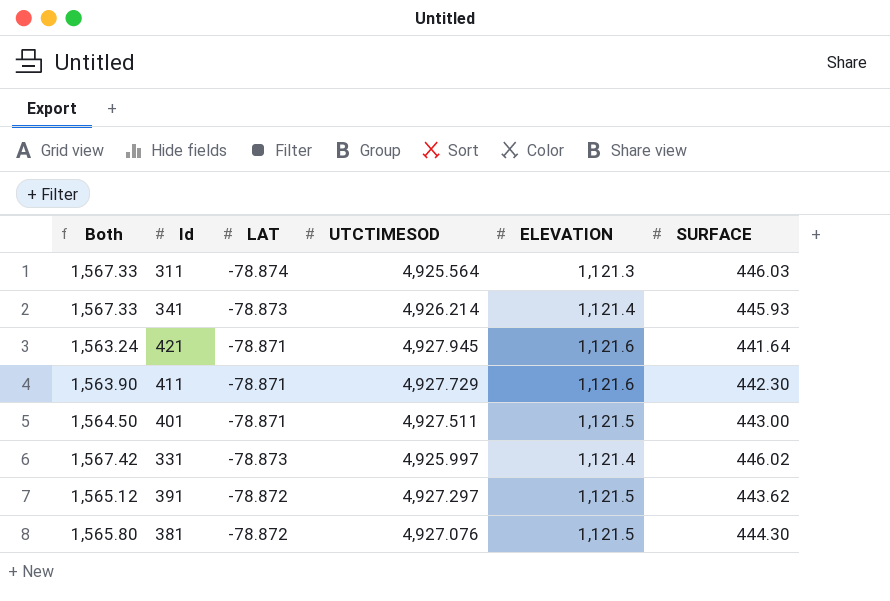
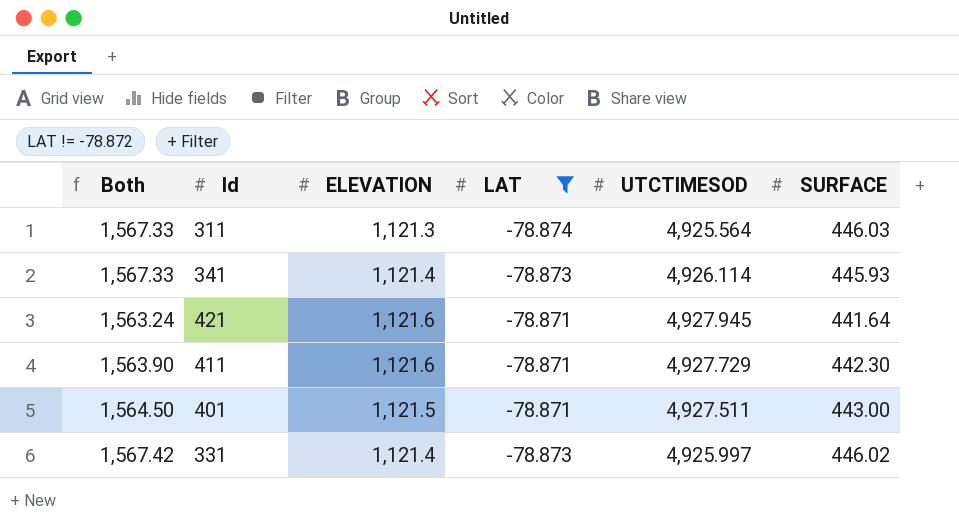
filter: none -> LAT != -78.872
column ELEVATION | position: 5 -> 3
341 | UTCTIMESOD: 4,926.214 -> 4,926.114

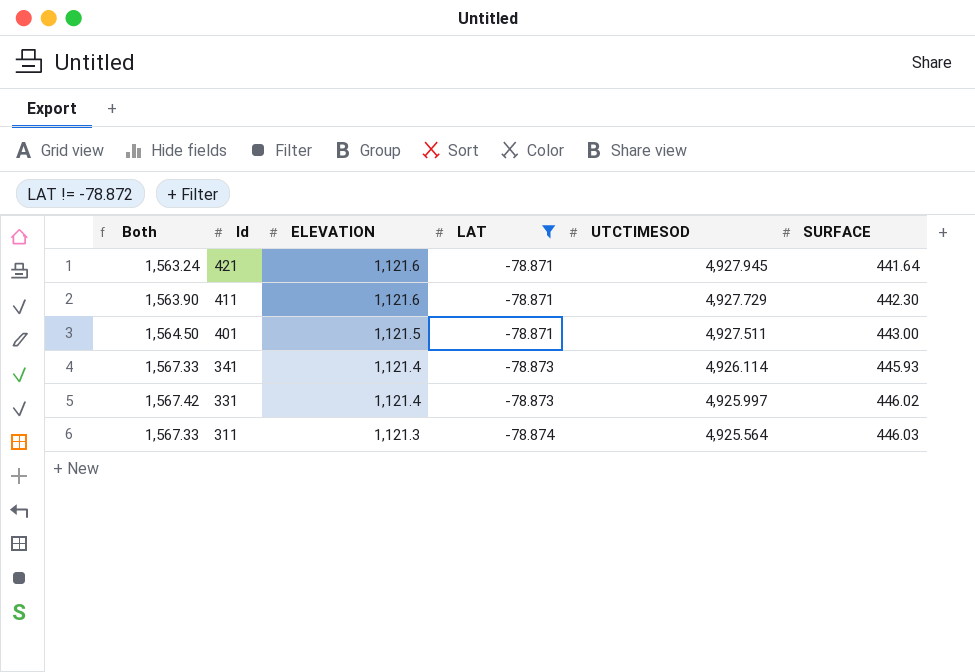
row order: none -> Id descending

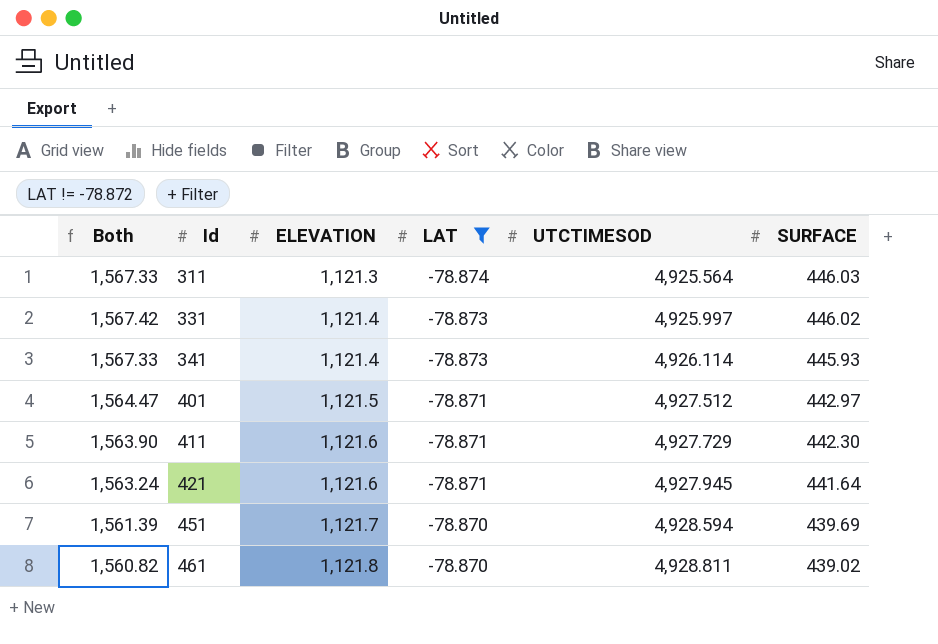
row order: Id descending -> Id ascending
401 | Both: 1,564.50 -> 1,564.47
401 | UTCTIMESOD: 4,927.511 -> 4,927.512
401 | SURFACE: 443.00 -> 442.97
row 451: none -> 1,561.39 | 1,121.7 | -78.870 | 4,928.594 | 439.69
row 461: none -> 1,560.82 | 1,121.8 | -78.870 | 4,928.811 | 439.02

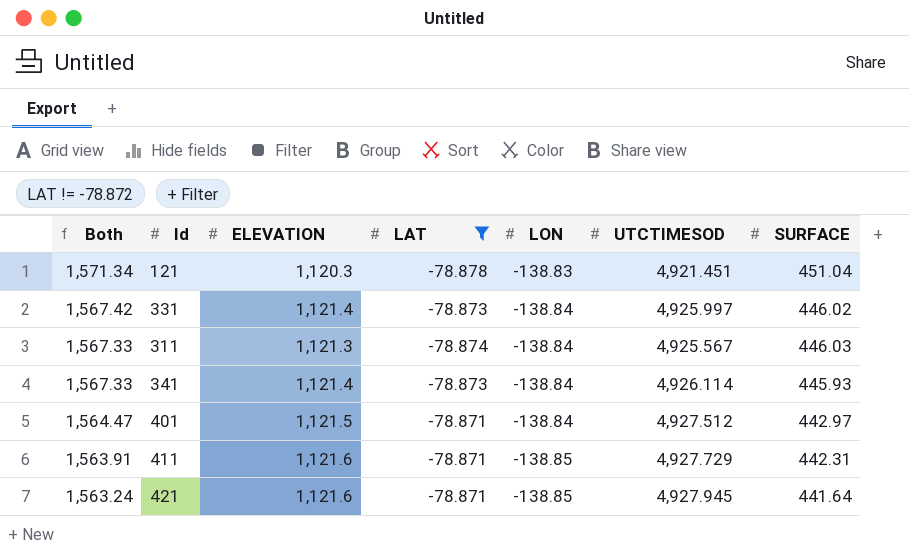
row order: Id ascending -> Both descending
column LON | position: none -> 5
row 451: 1,561.39 | 1,121.7 | -78.870 | 4,928.594 | 439.69 -> none
row 461: 1,560.82 | 1,121.8 | -78.870 | 4,928.811 | 439.02 -> none
row 121: none -> 1,571.34 | 1,120.3 | -78.878 | -138.83 | 4,921.451 | 451.04
311 | UTCTIMESOD: 4,925.564 -> 4,925.567
411 | Both: 1,563.90 -> 1,563.91
411 | SURFACE: 442.30 -> 442.31

